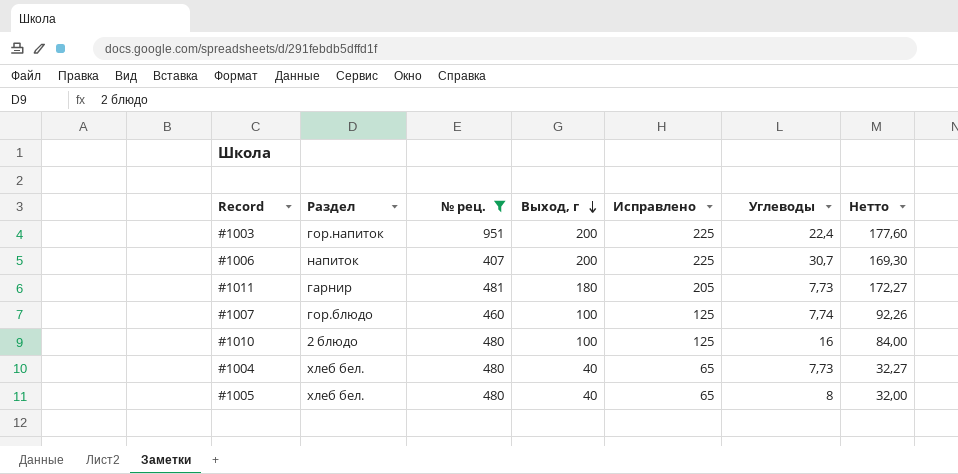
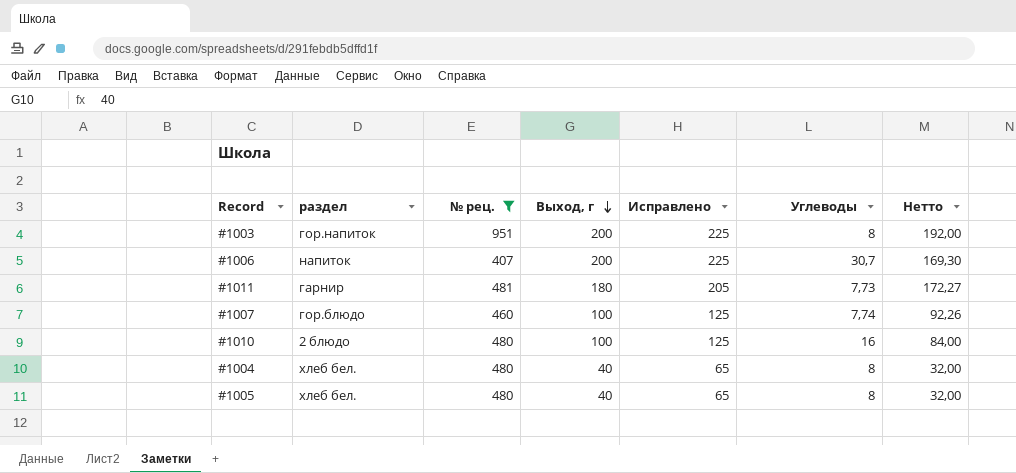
column name: Раздел -> раздел
#1003 | Углеводы: 22,4 -> 8
#1003 | Нетто: 177,60 -> 192,00
#1004 | Углеводы: 7,73 -> 8
#1004 | Нетто: 32,27 -> 32,00

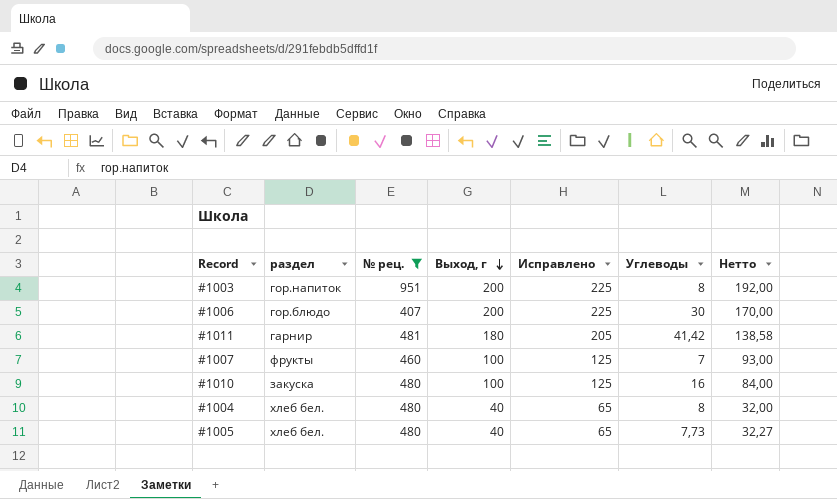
#1006 | раздел: напиток -> гор.блюдо
#1006 | Углеводы: 30,7 -> 30
#1006 | Нетто: 169,30 -> 170,00
#1011 | Углеводы: 7,73 -> 41,42
#1011 | Нетто: 172,27 -> 138,58
#1007 | раздел: гор.блюдо -> фрукты
#1007 | Углеводы: 7,74 -> 7
#1007 | Нетто: 92,26 -> 93,00
#1010 | раздел: 2 блюдо -> закуска
#1005 | Углеводы: 8 -> 7,73
#1005 | Нетто: 32,00 -> 32,27

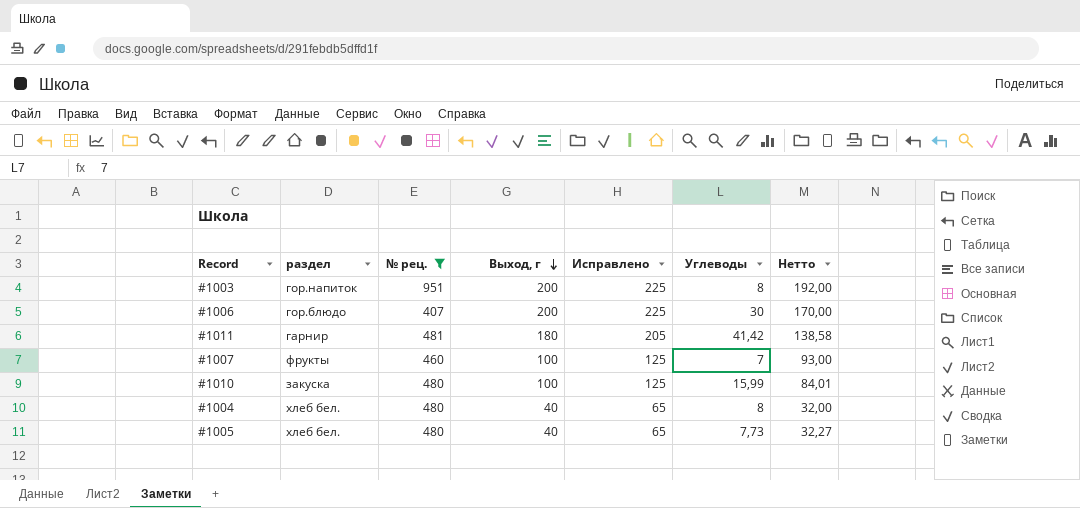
#1010 | Углеводы: 16 -> 15,99
#1010 | Нетто: 84,00 -> 84,01

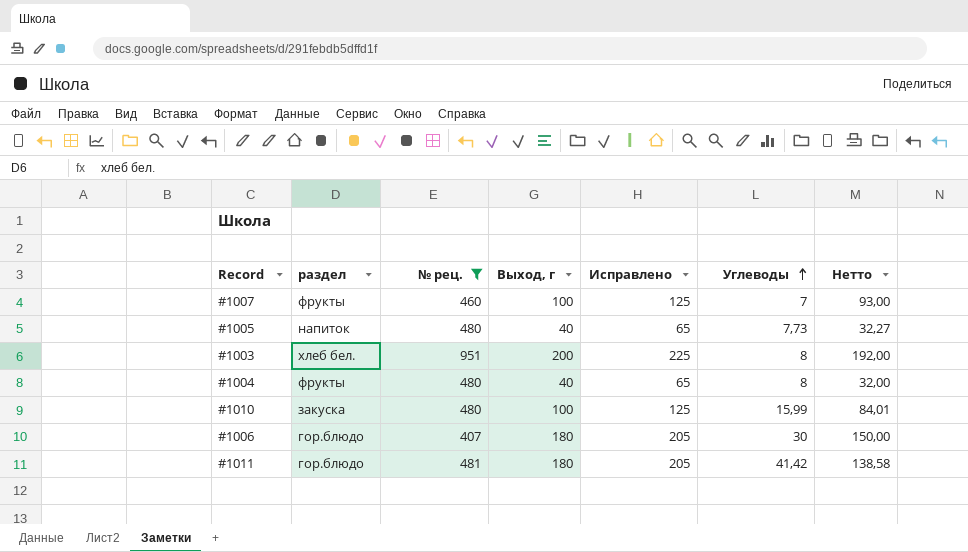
row order: Выход, г descending -> Углеводы ascending
#1005 | раздел: хлеб бел. -> напиток
#1003 | раздел: гор.напиток -> хлеб бел.
#1004 | раздел: хлеб бел. -> фрукты
#1006 | Выход, г: 200 -> 180
#1006 | Исправлено: 225 -> 205
#1006 | Нетто: 170,00 -> 150,00
#1011 | раздел: гарнир -> гор.блюдо

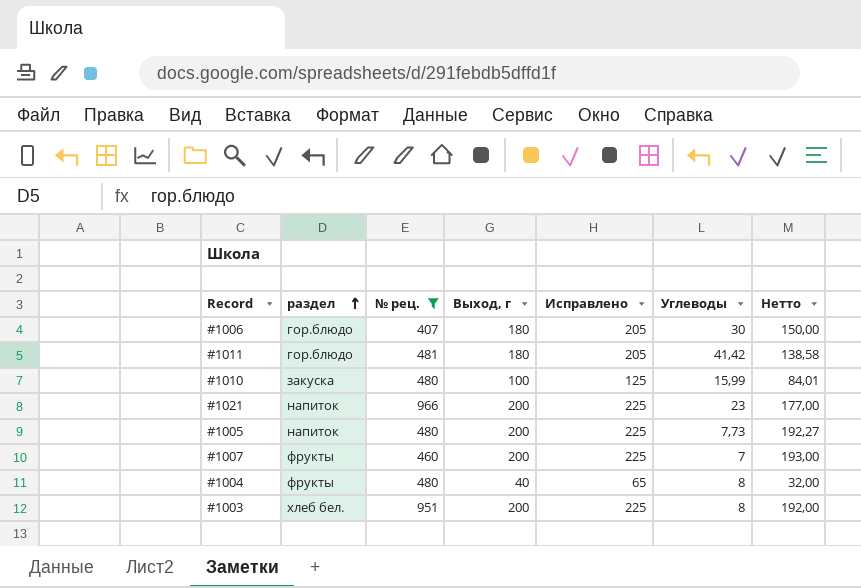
row order: Углеводы ascending -> раздел ascending
row #1021: none -> напиток | 966 | 200 | 225 | 23 | 177,00
#1005 | Выход, г: 40 -> 200
#1005 | Исправлено: 65 -> 225
#1005 | Нетто: 32,27 -> 192,27
#1007 | Выход, г: 100 -> 200
#1007 | Исправлено: 125 -> 225
#1007 | Нетто: 93,00 -> 193,00

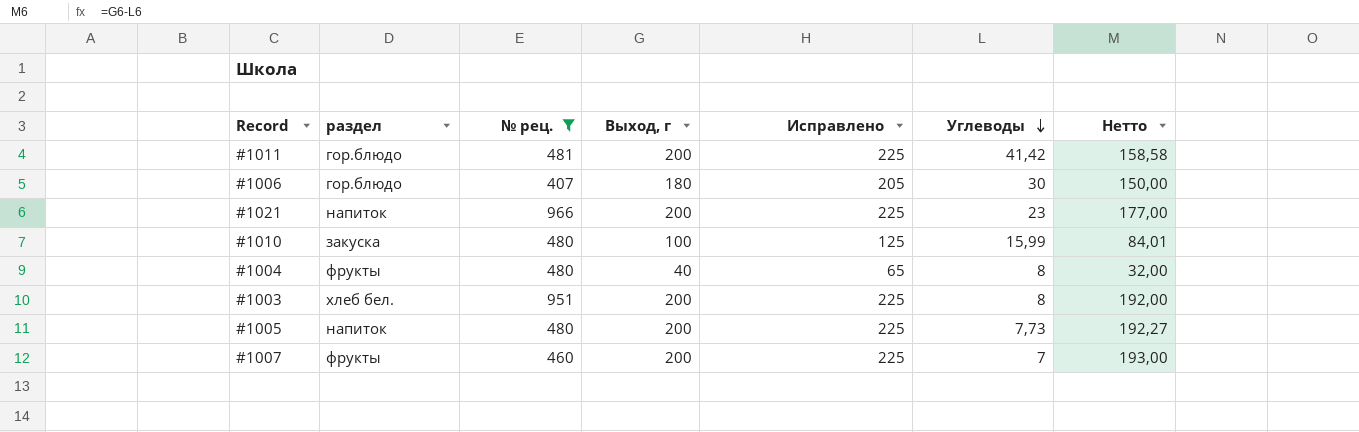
row order: раздел ascending -> Углеводы descending
#1011 | Выход, г: 180 -> 200
#1011 | Исправлено: 205 -> 225
#1011 | Нетто: 138,58 -> 158,58

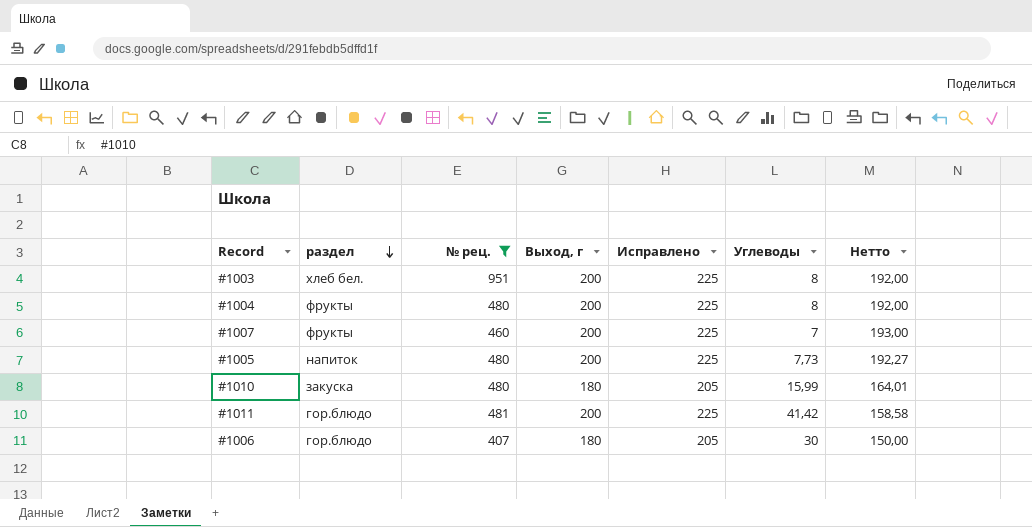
row order: Углеводы descending -> раздел descending
row #1021: напиток | 966 | 200 | 225 | 23 | 177,00 -> none
#1004 | Выход, г: 40 -> 200
#1004 | Исправлено: 65 -> 225
#1004 | Нетто: 32,00 -> 192,00
#1010 | Выход, г: 100 -> 180
#1010 | Исправлено: 125 -> 205
#1010 | Нетто: 84,01 -> 164,01

